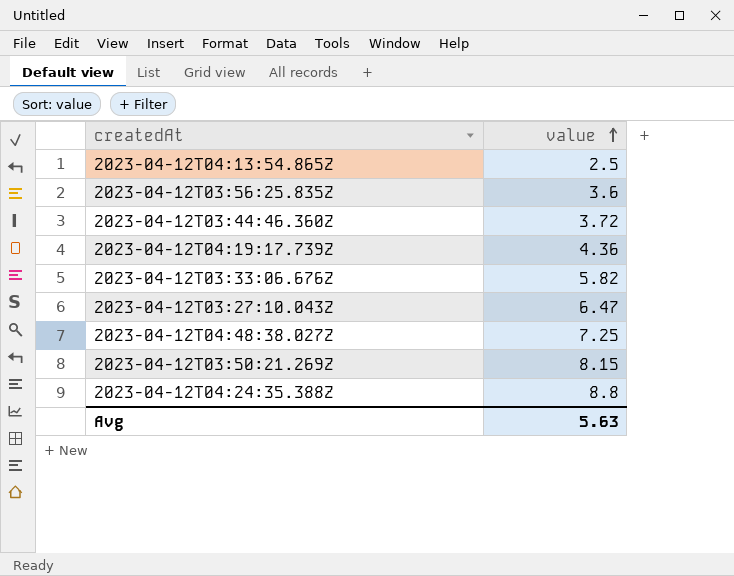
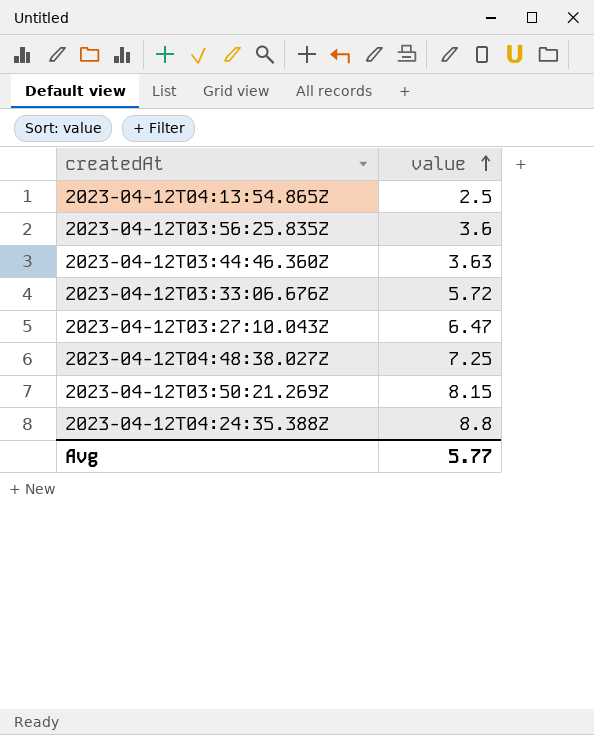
row 2023-04-12T04:19:17.739Z: 4.36 -> none
2023-04-12T03:44:46.360Z | value: 3.72 -> 3.63
2023-04-12T03:33:06.676Z | value: 5.82 -> 5.72
Avg | value: 5.63 -> 5.77

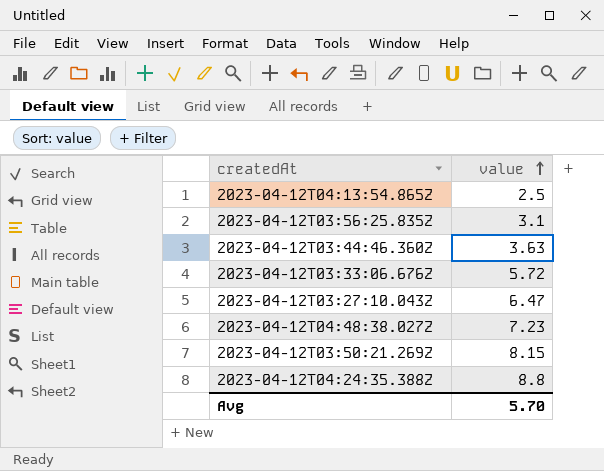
2023-04-12T03:56:25.835Z | value: 3.6 -> 3.1
2023-04-12T04:48:38.027Z | value: 7.25 -> 7.23
Avg | value: 5.77 -> 5.70

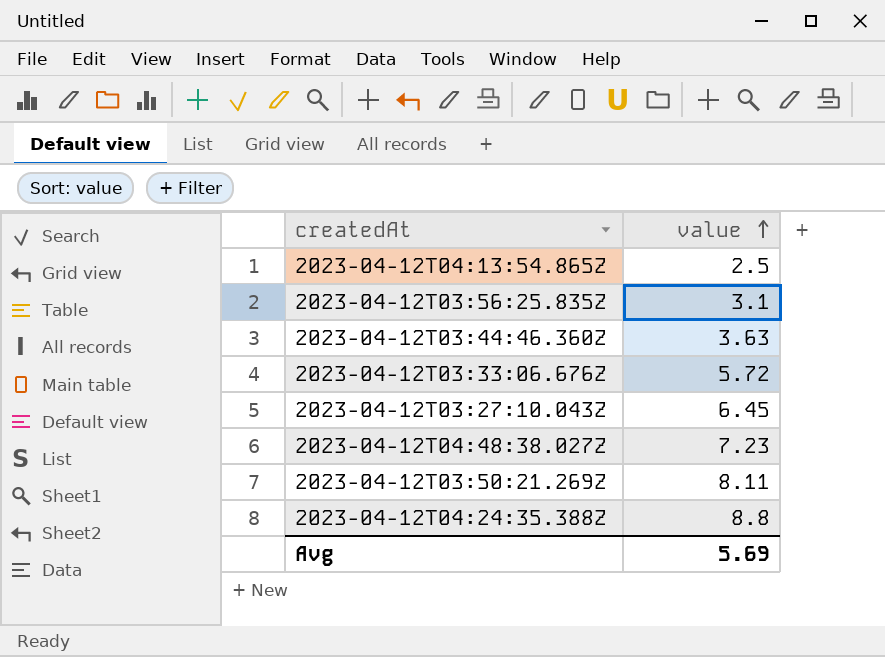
2023-04-12T03:27:10.043Z | value: 6.47 -> 6.45
2023-04-12T03:50:21.269Z | value: 8.15 -> 8.11
Avg | value: 5.70 -> 5.69

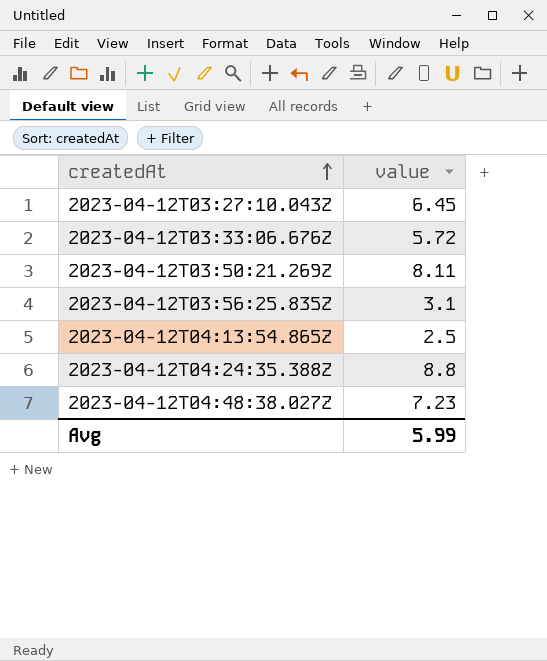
row order: value ascending -> createdAt ascending
row 2023-04-12T03:44:46.360Z: 3.63 -> none
Avg | value: 5.69 -> 5.99

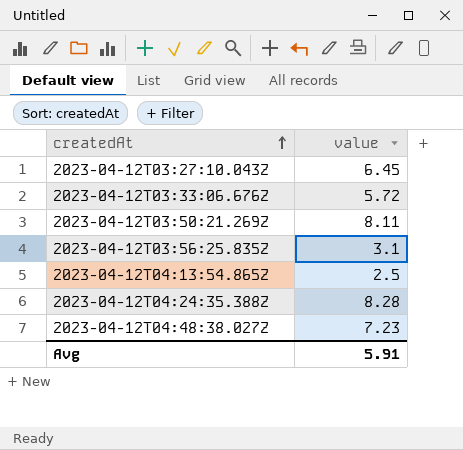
2023-04-12T04:24:35.388Z | value: 8.8 -> 8.28
Avg | value: 5.99 -> 5.91

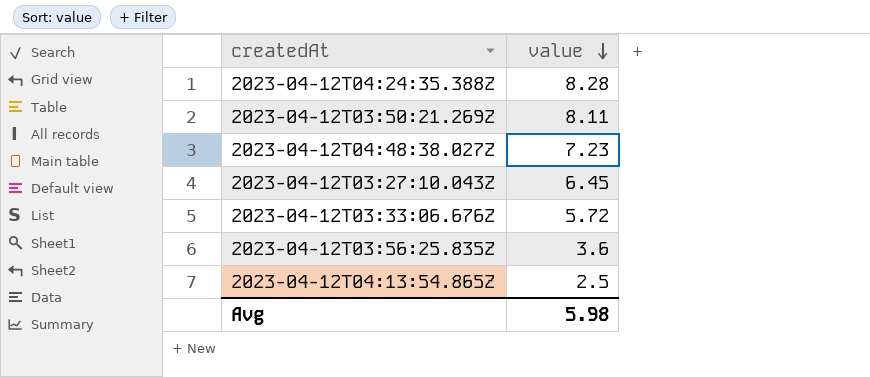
row order: createdAt ascending -> value descending
2023-04-12T03:56:25.835Z | value: 3.1 -> 3.6
Avg | value: 5.91 -> 5.98

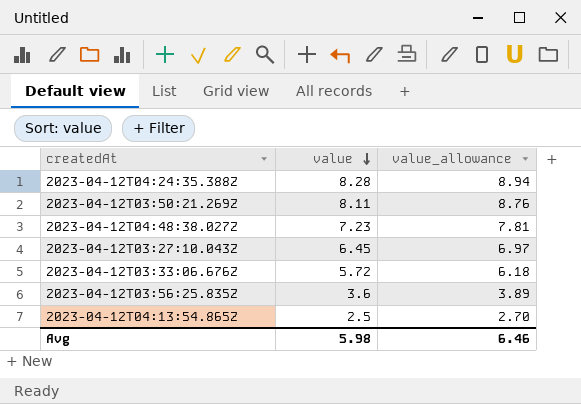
column value_allowance | formula: none -> [value] * 1.08

